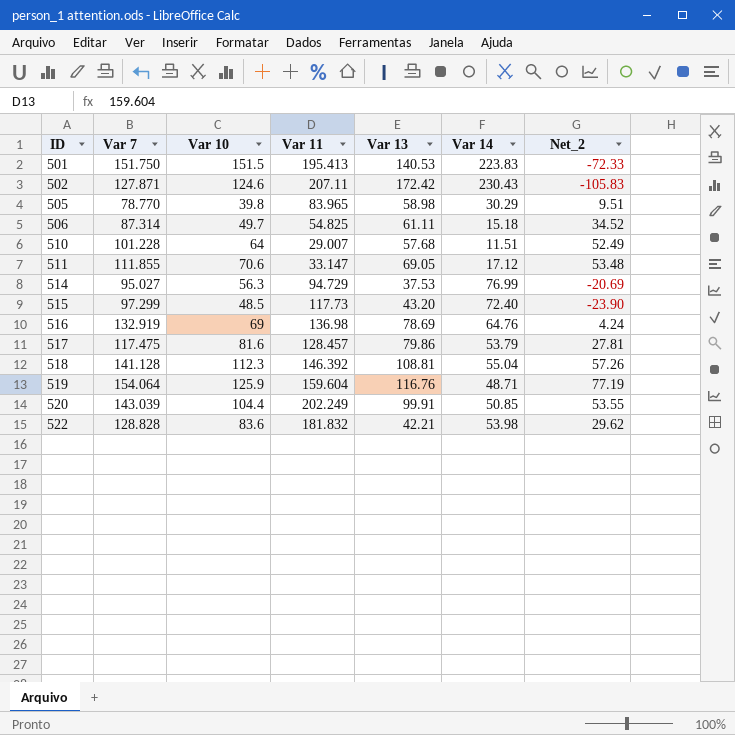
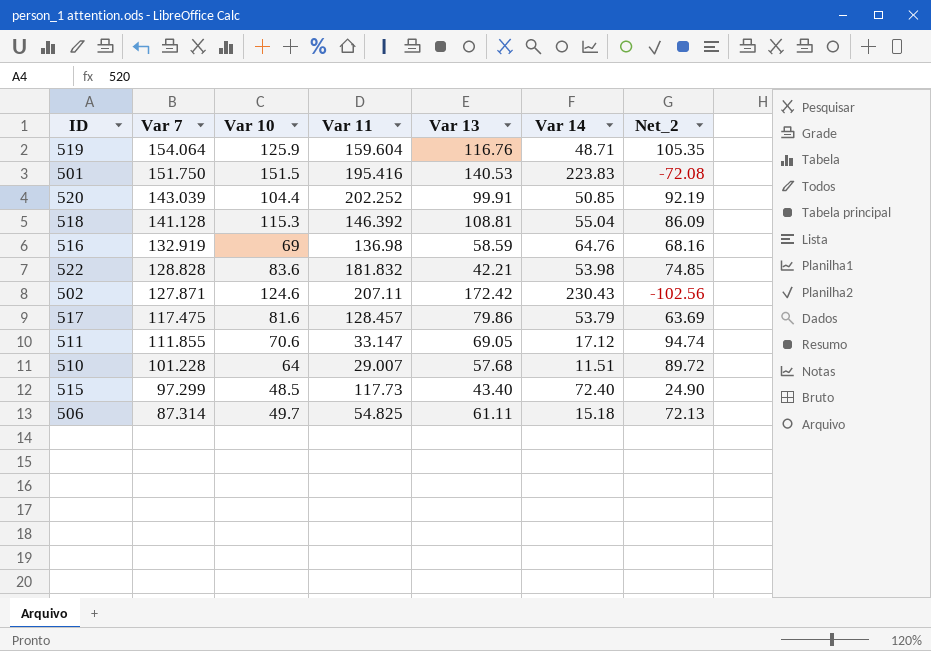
row order: ID ascending -> Var 7 descending
column Net_2 | formula: [Var 10] - [Var 14] -> [Var 7] - [Var 14]
row 505: 78.770 | 39.8 | 83.965 | 58.98 | 30.29 | 9.51 -> none
row 514: 95.027 | 56.3 | 94.729 | 37.53 | 76.99 | -20.69 -> none
501 | Var 11: 195.413 -> 195.416
520 | Var 11: 202.249 -> 202.252
518 | Var 10: 112.3 -> 115.3
516 | Var 13: 78.69 -> 58.59
515 | Var 13: 43.20 -> 43.40

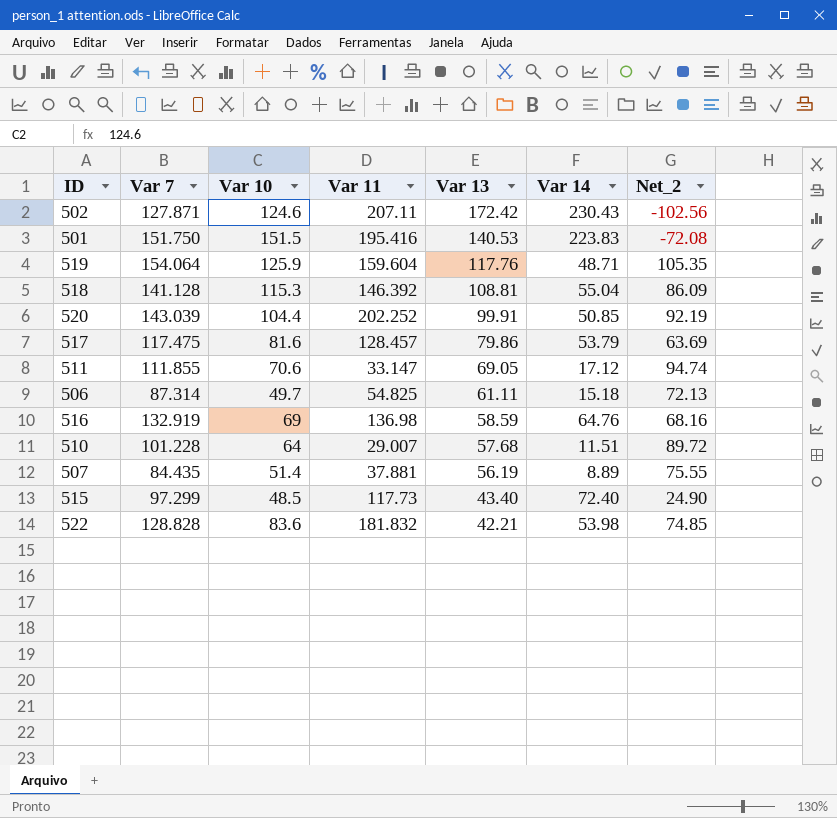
row order: Var 7 descending -> Var 13 descending
519 | Var 13: 116.76 -> 117.76
row 507: none -> 84.435 | 51.4 | 37.881 | 56.19 | 8.89 | 75.55

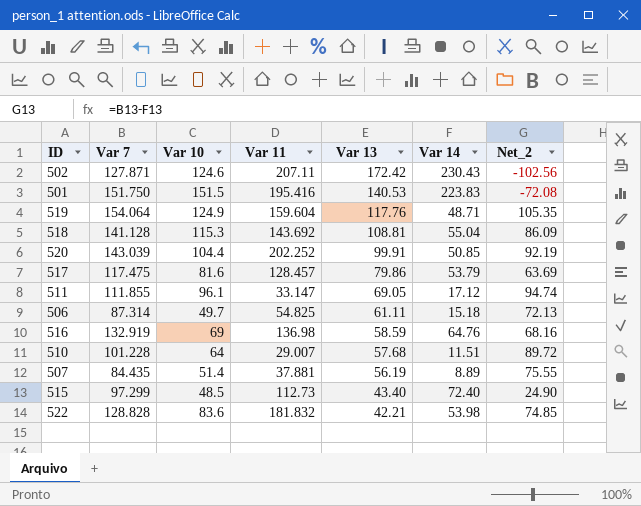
519 | Var 10: 125.9 -> 124.9
518 | Var 11: 146.392 -> 143.692
511 | Var 10: 70.6 -> 96.1
515 | Var 11: 117.73 -> 112.73

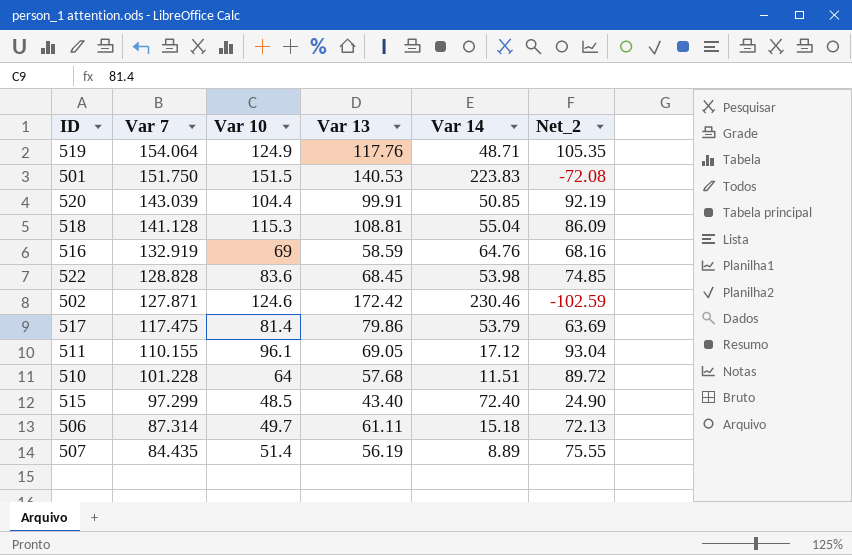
row order: Var 13 descending -> Var 7 descending
column Var 11 | position: 4 -> none
522 | Var 13: 42.21 -> 68.45
502 | Var 14: 230.43 -> 230.46
502 | Net_2: -102.56 -> -102.59
517 | Var 10: 81.6 -> 81.4
511 | Var 7: 111.855 -> 110.155
511 | Net_2: 94.74 -> 93.04

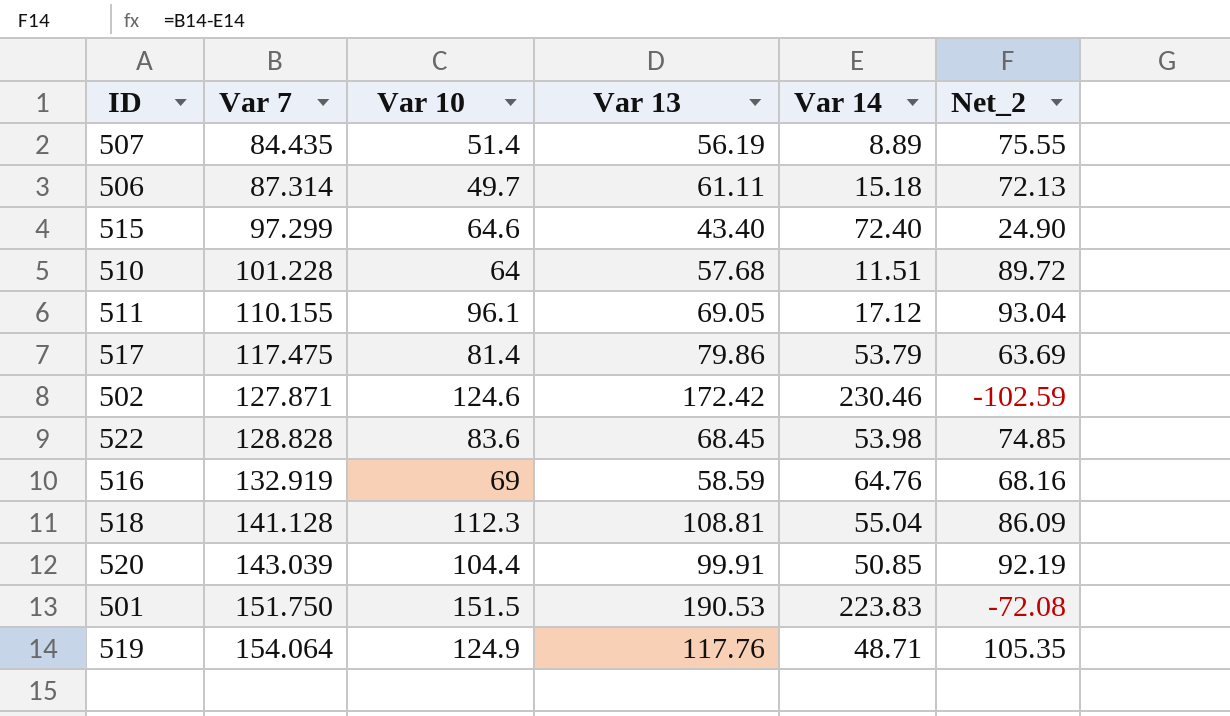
row order: Var 7 descending -> Var 7 ascending
515 | Var 10: 48.5 -> 64.6
518 | Var 10: 115.3 -> 112.3
501 | Var 13: 140.53 -> 190.53

